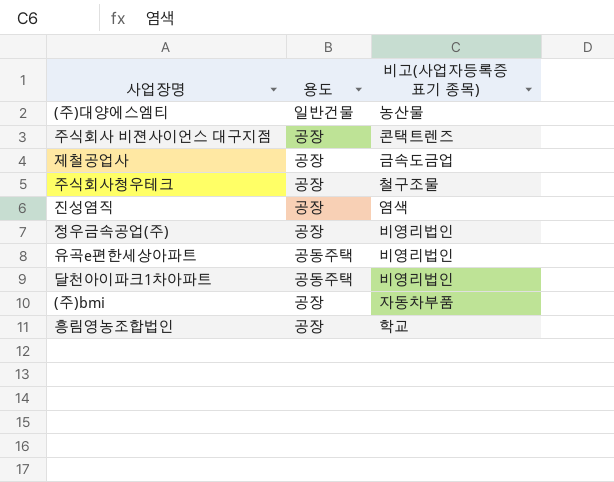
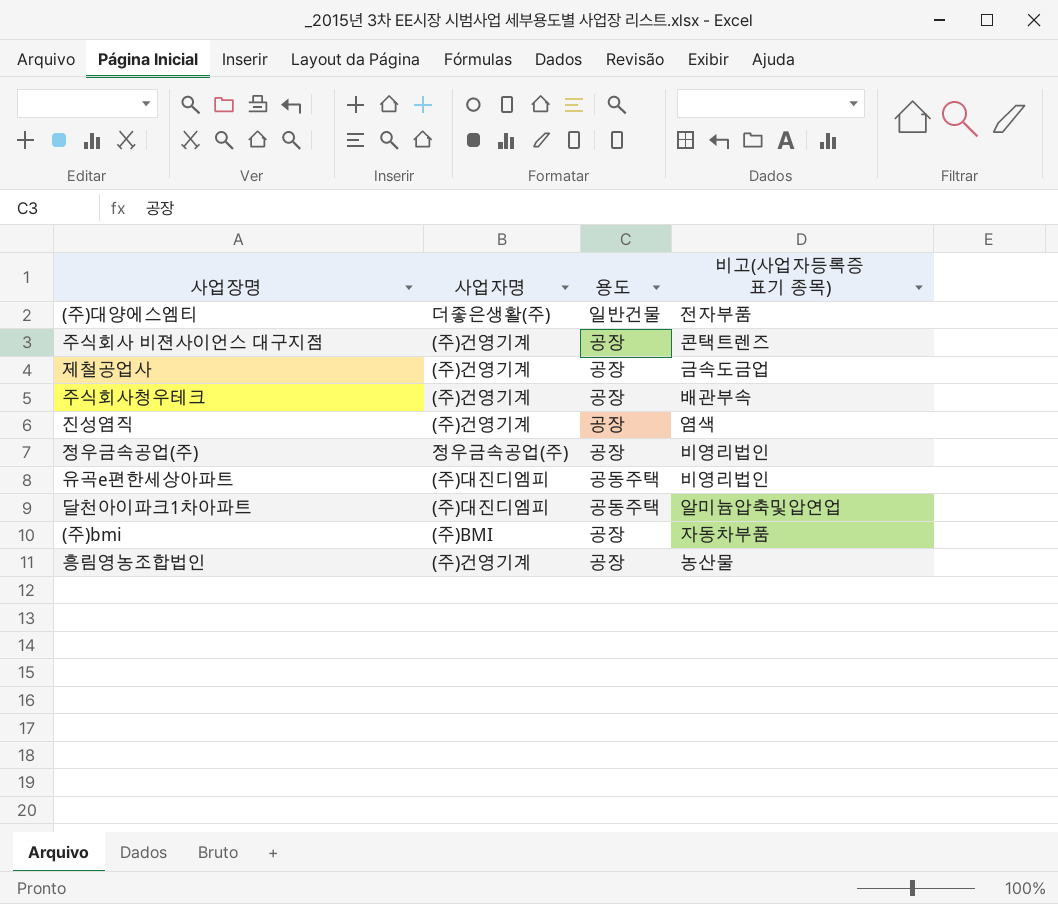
column 사업자명 | position: none -> 2
(주)대양에스엠티 | 비고(사업자등록증 표기 종목): 농산물 -> 전자부품
주식회사청우테크 | 비고(사업자등록증 표기 종목): 철구조물 -> 배관부속
달천아이파크1차아파트 | 비고(사업자등록증 표기 종목): 비영리법인 -> 알미늄압축및압연업
흥림영농조합법인 | 비고(사업자등록증 표기 종목): 학교 -> 농산물

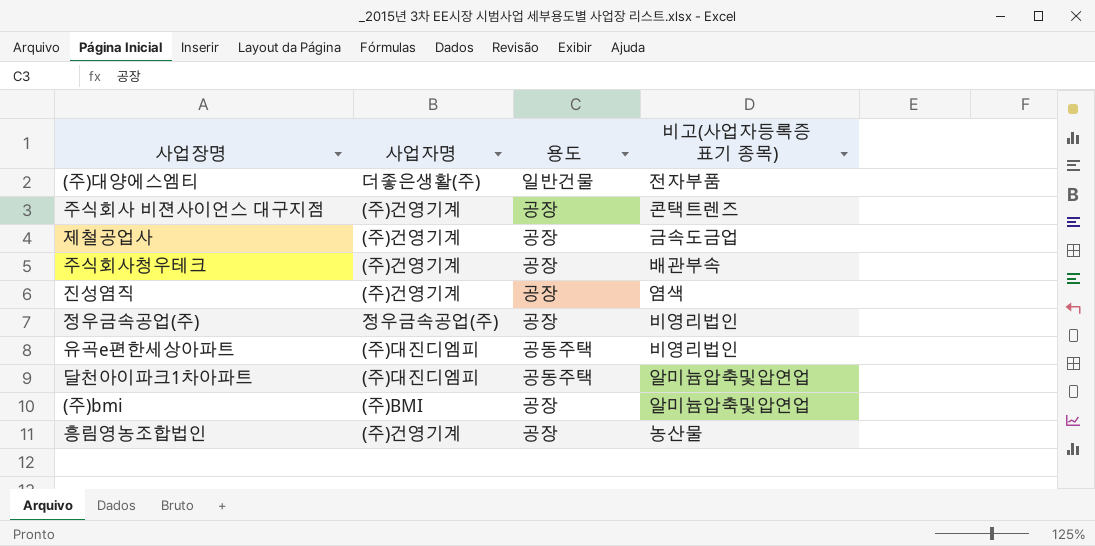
(주)bmi | 비고(사업자등록증 표기 종목): 자동차부품 -> 알미늄압축및압연업

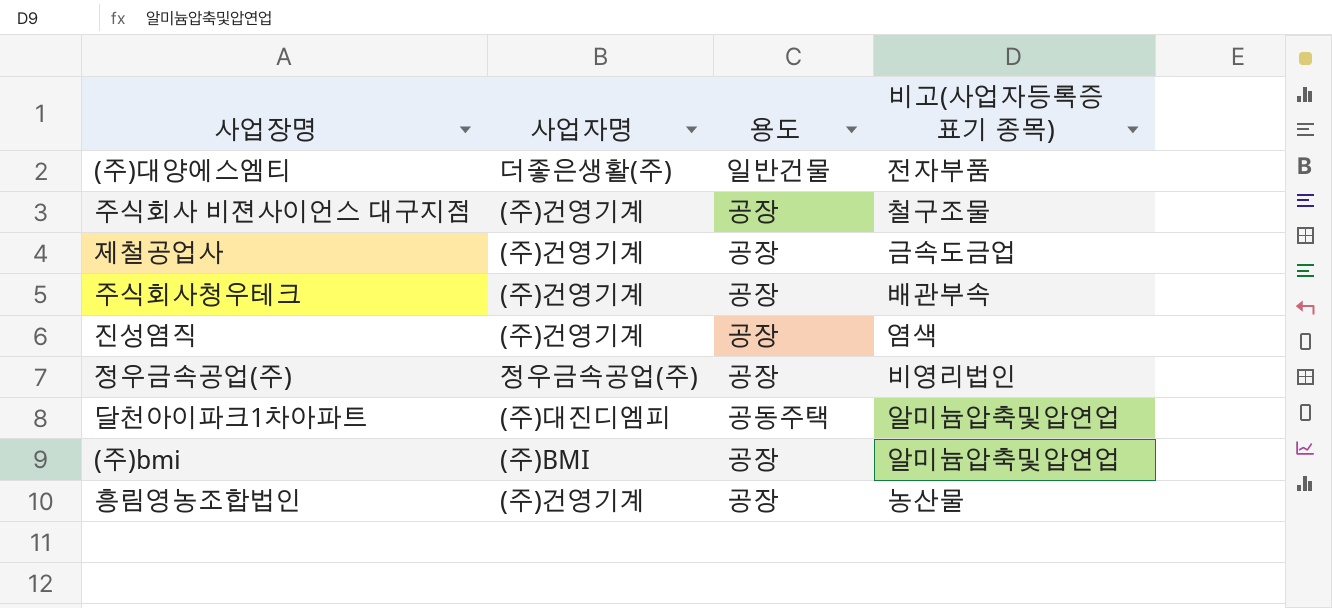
row 유곡e편한세상아파트: (주)대진디엠피 | 공동주택 | 비영리법인 -> none
주식회사 비젼사이언스 대구지점 | 비고(사업자등록증 표기 종목): 콘택트렌즈 -> 철구조물

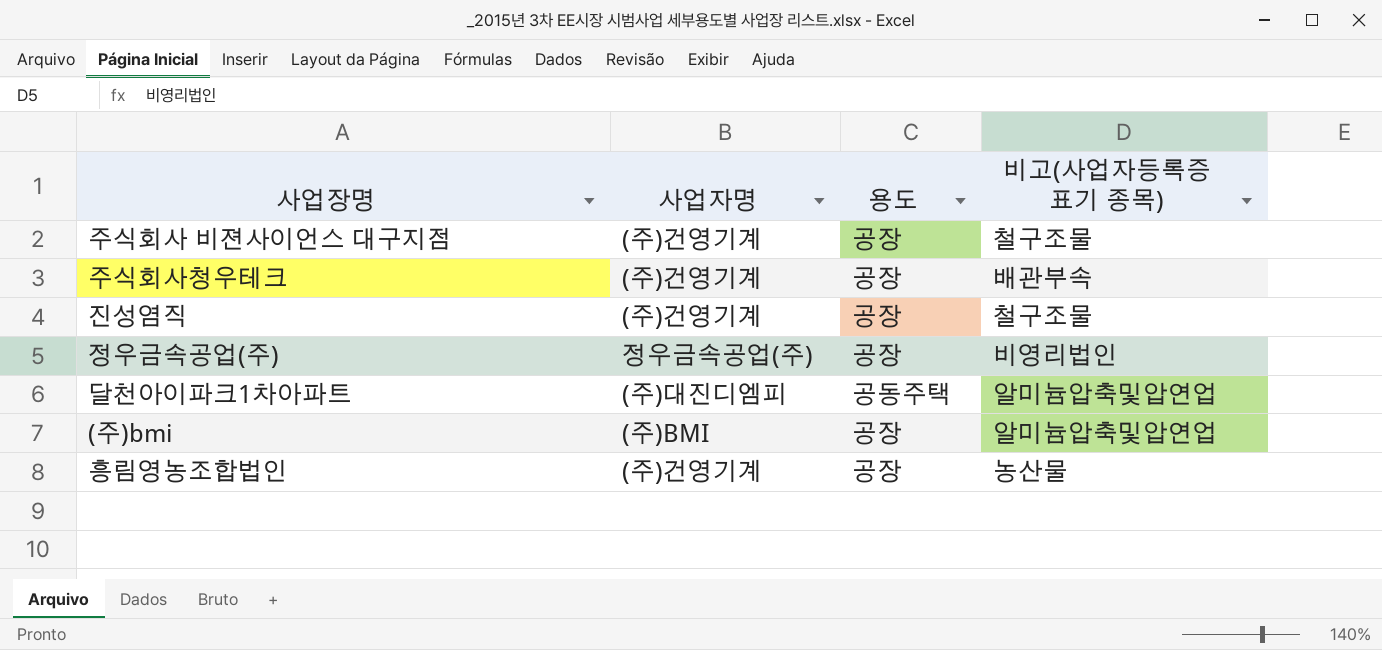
row (주)대양에스엠티: 더좋은생활(주) | 일반건물 | 전자부품 -> none
row 제철공업사: (주)건영기계 | 공장 | 금속도금업 -> none
진성염직 | 비고(사업자등록증 표기 종목): 염색 -> 철구조물

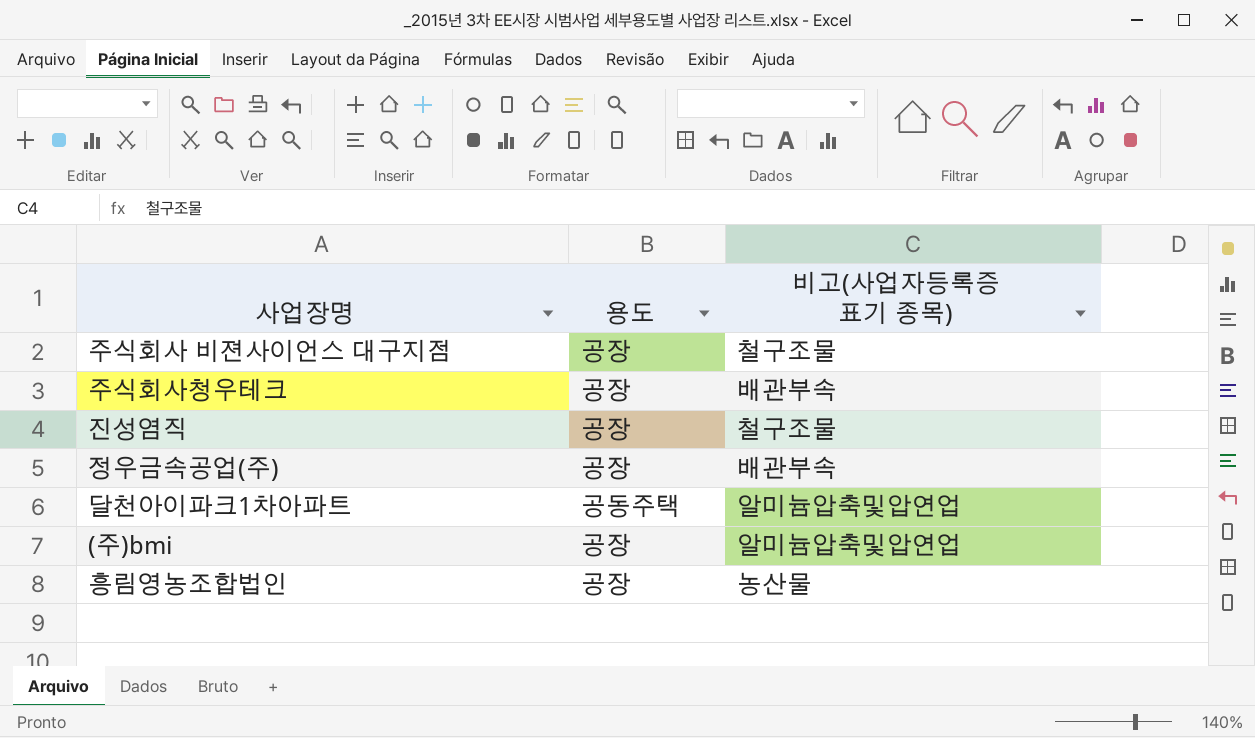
column 사업자명 | position: 2 -> none
정우금속공업(주) | 비고(사업자등록증 표기 종목): 비영리법인 -> 배관부속

